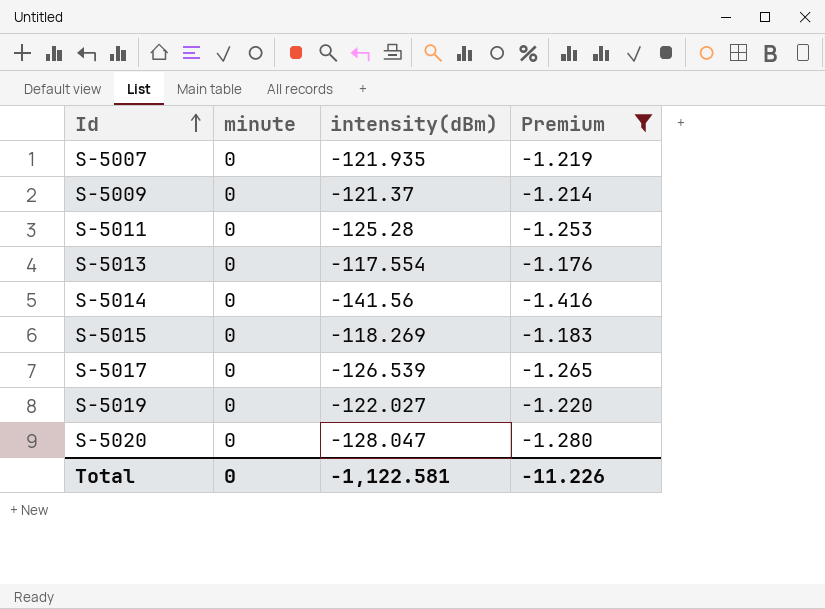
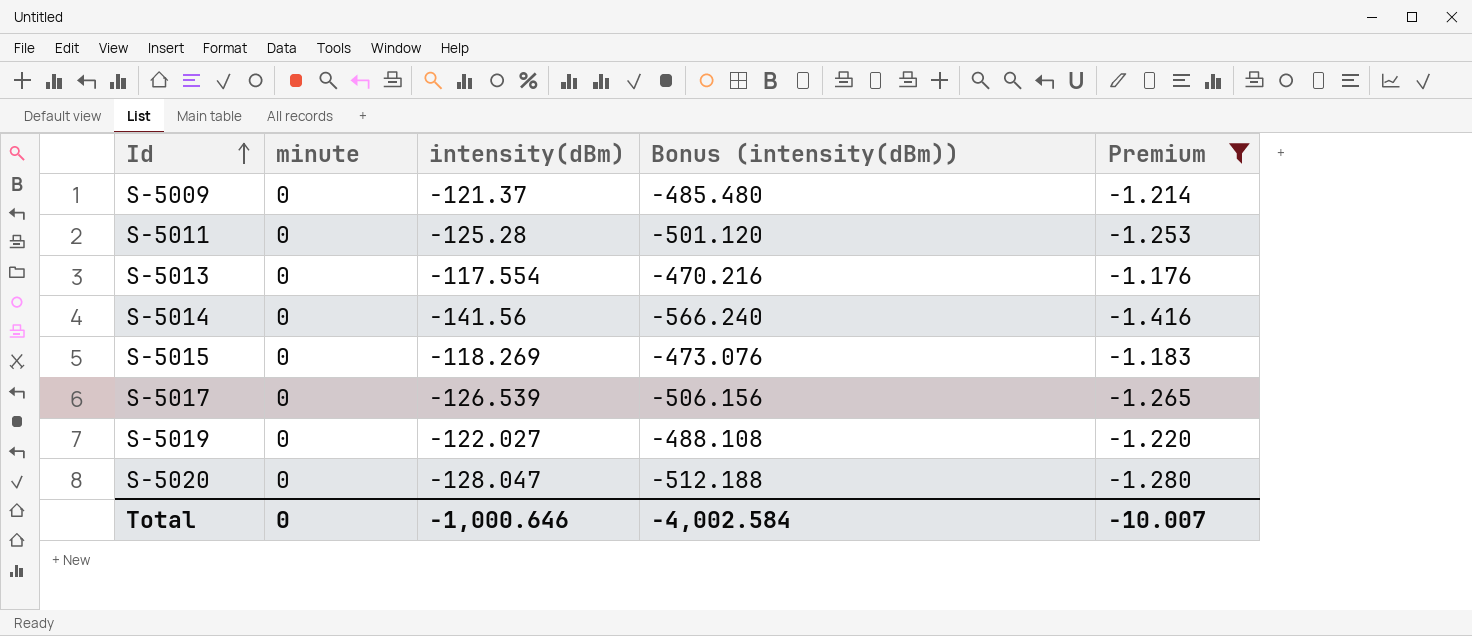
column Bonus (intensity(dBm)) | formula: none -> [intensity(dBm)] * 4
row S-5007: 0 | -121.935 | -1.219 -> none
Total | intensity(dBm): -1,122.581 -> -1,000.646
Total | Premium: -11.226 -> -10.007

